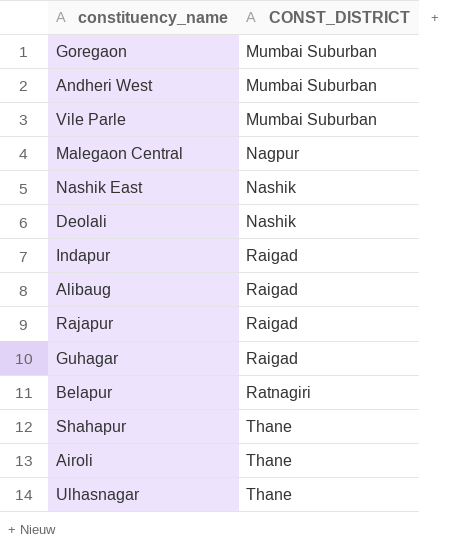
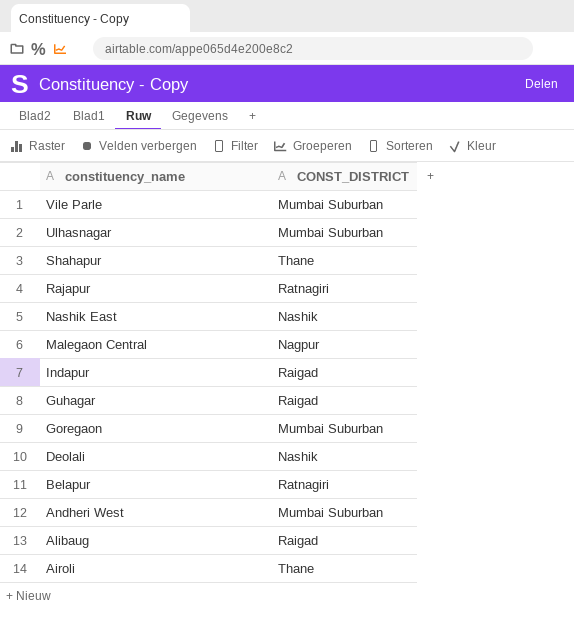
row order: CONST_DISTRICT ascending -> constituency_name descending
Ulhasnagar | CONST_DISTRICT: Thane -> Mumbai Suburban
Rajapur | CONST_DISTRICT: Raigad -> Ratnagiri

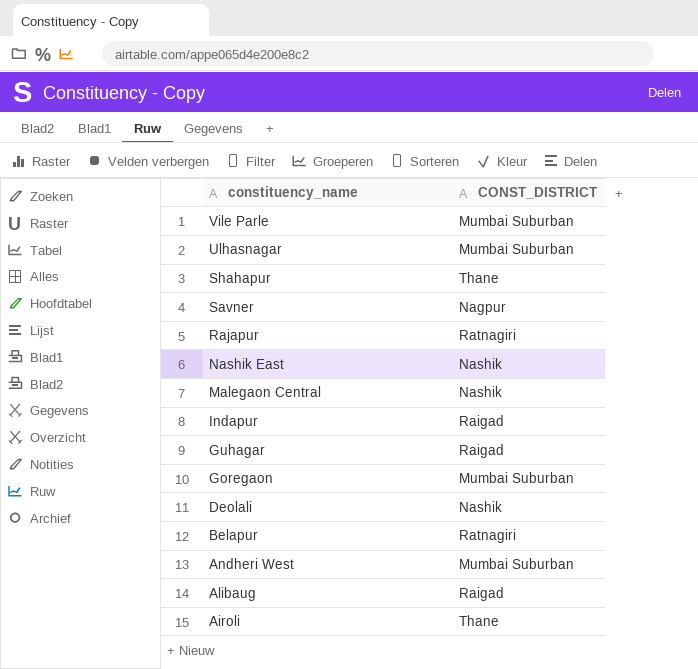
row Savner: none -> Nagpur
Malegaon Central | CONST_DISTRICT: Nagpur -> Nashik

